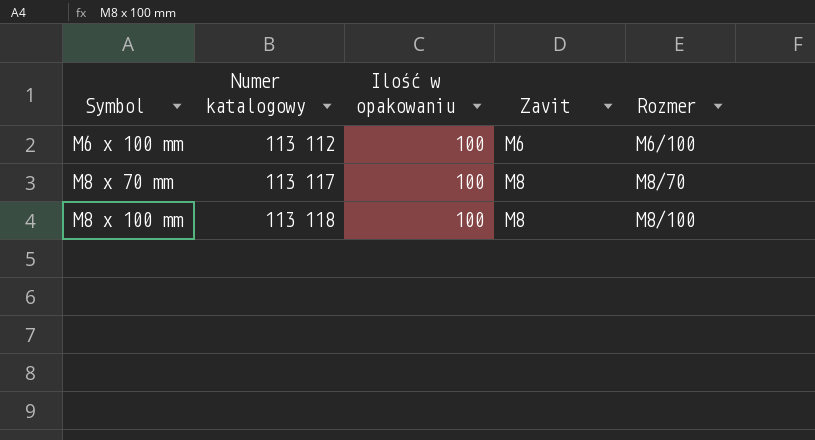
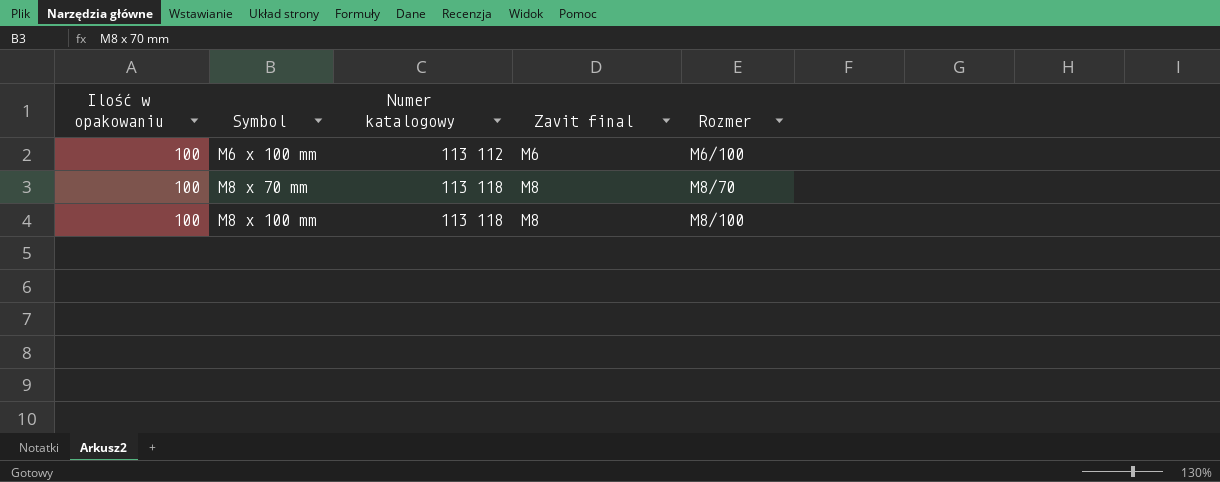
column Ilość w opakowaniu | position: 3 -> 1
column name: Zavit -> Zavit final
M8 x 70 mm | Numer katalogowy: 113 117 -> 113 118

